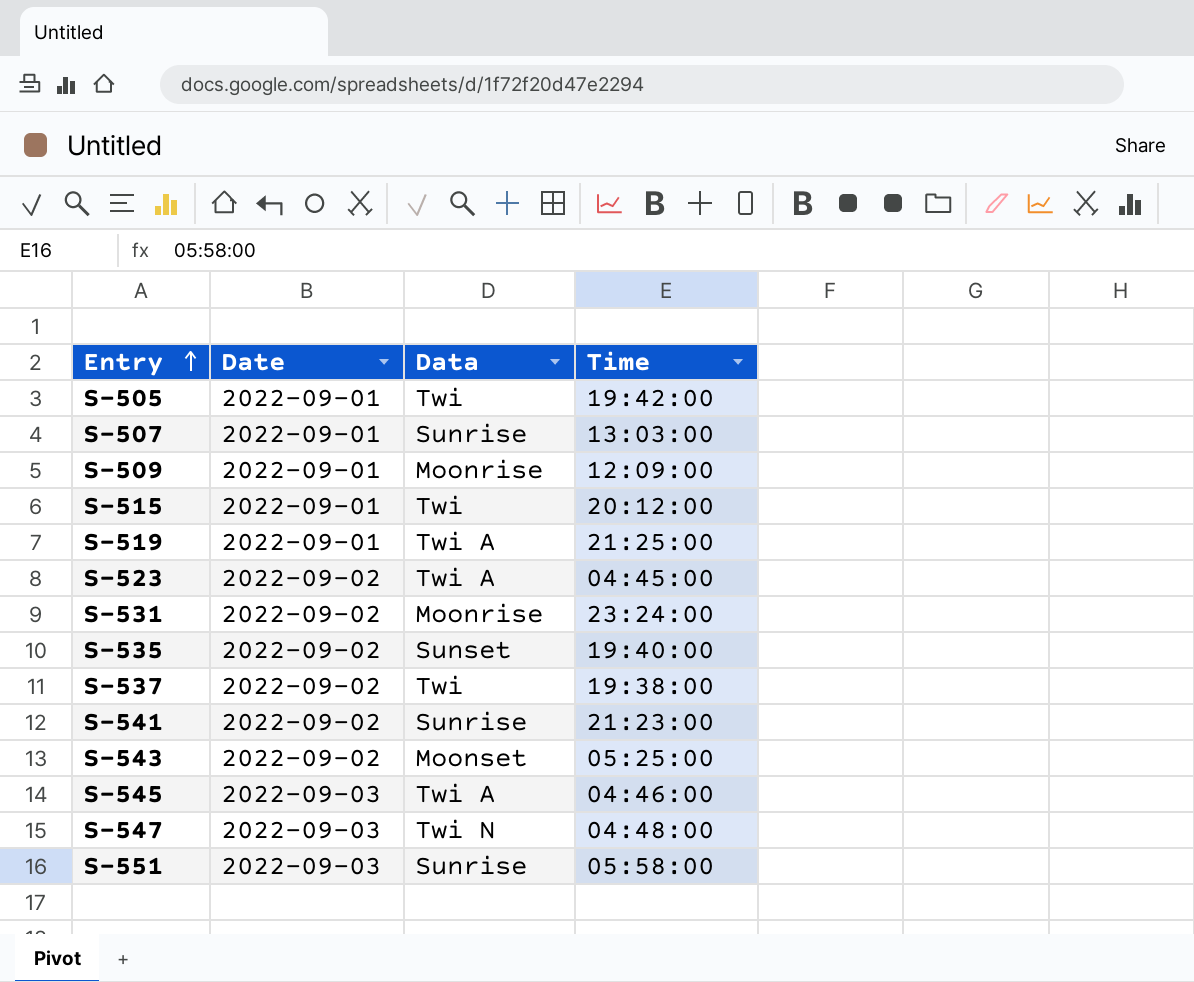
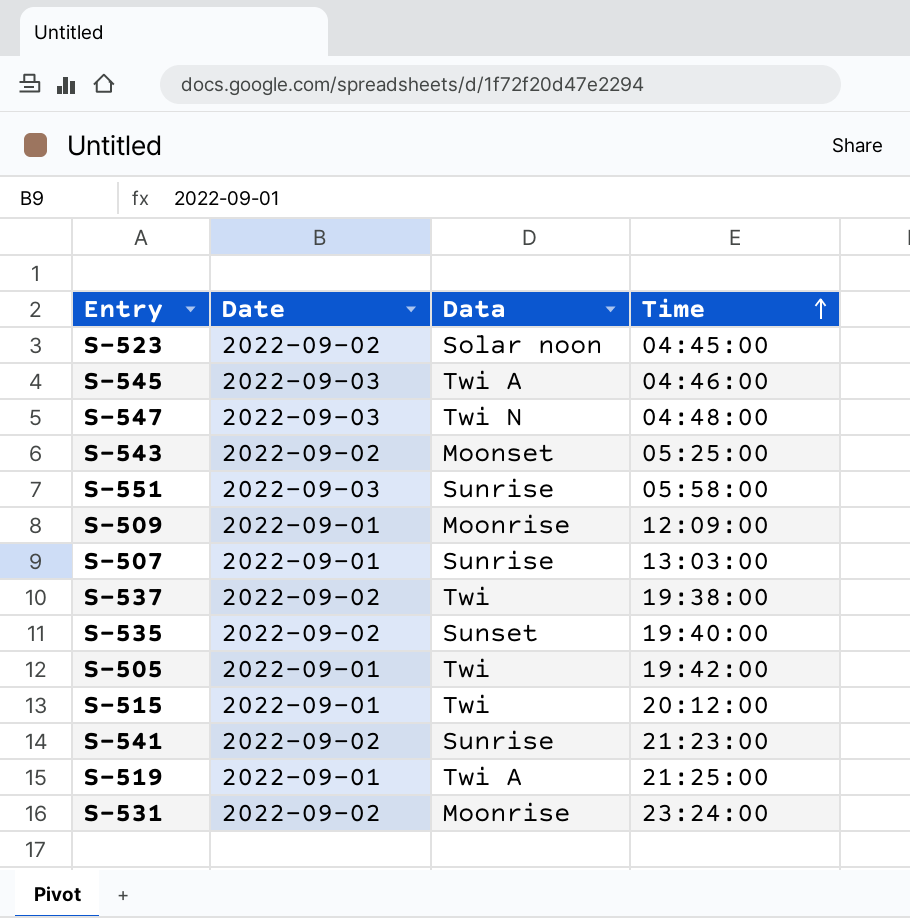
row order: Entry ascending -> Time ascending
S-523 | Data: Twi A -> Solar noon

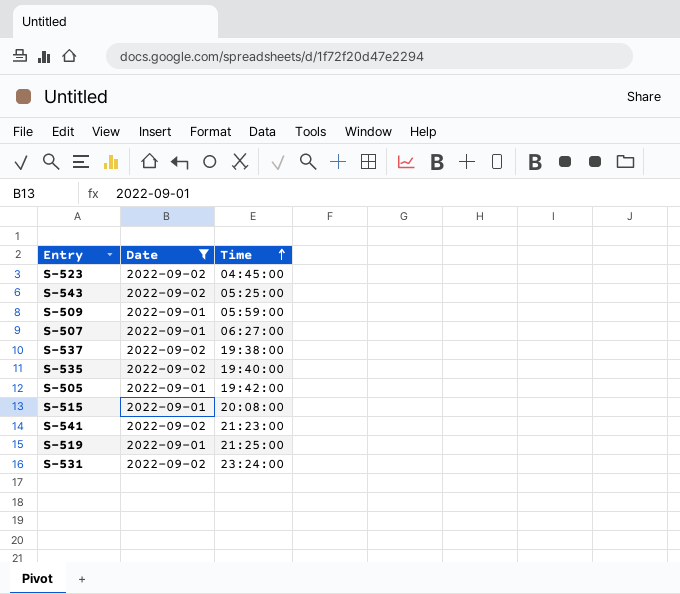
filter: none -> Date != 2022-09-03
column Data | position: 3 -> none
S-509 | Time: 12:09:00 -> 05:59:00
S-507 | Time: 13:03:00 -> 06:27:00
S-515 | Time: 20:12:00 -> 20:08:00

